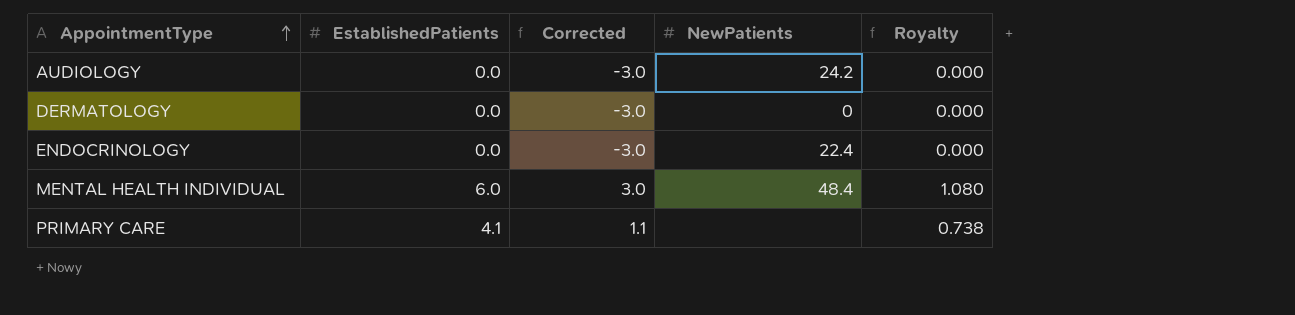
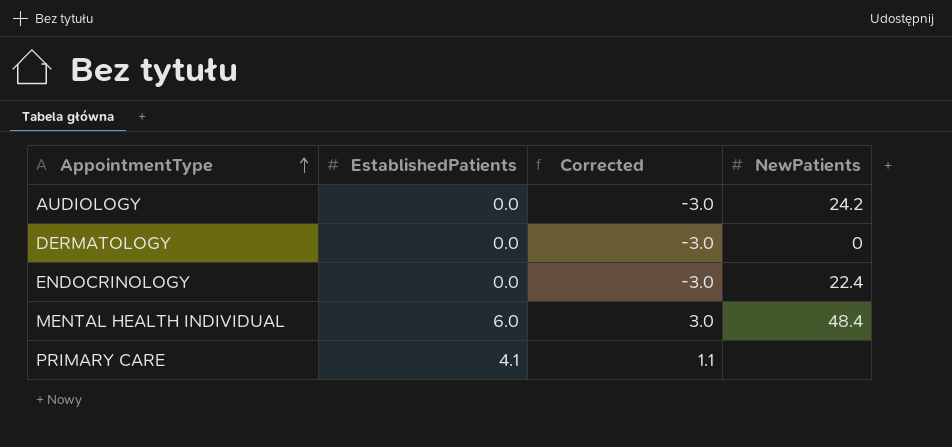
column Royalty | formula: [EstablishedPatients] * 0.18 -> none

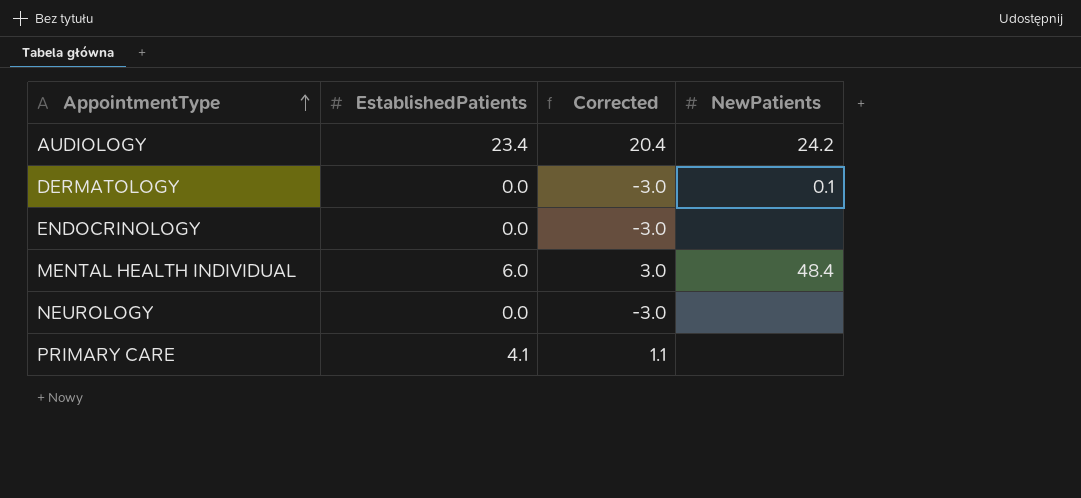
AUDIOLOGY | EstablishedPatients: 0.0 -> 23.4
AUDIOLOGY | Corrected: -3.0 -> 20.4
DERMATOLOGY | NewPatients: 0 -> 0.1
ENDOCRINOLOGY | NewPatients: 22.4 -> none
row NEUROLOGY: none -> 0.0 | -3.0 | none

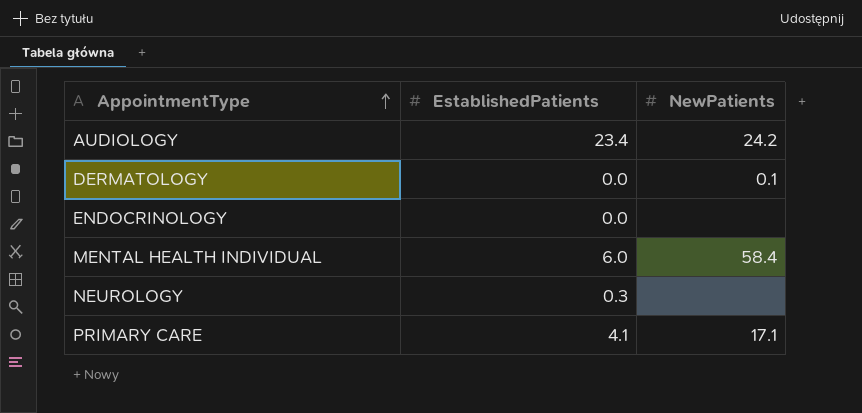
column Corrected | formula: [EstablishedPatients] - 3 -> none
MENTAL HEALTH INDIVIDUAL | NewPatients: 48.4 -> 58.4
NEUROLOGY | EstablishedPatients: 0.0 -> 0.3
PRIMARY CARE | NewPatients: none -> 17.1

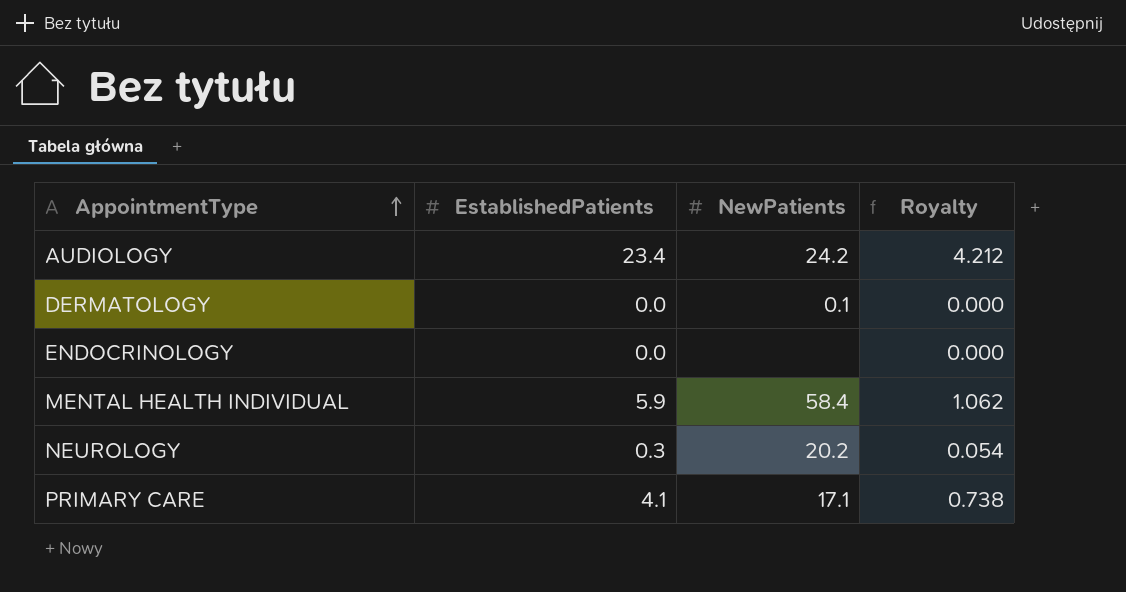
column Royalty | formula: none -> [EstablishedPatients] * 0.18
MENTAL HEALTH INDIVIDUAL | EstablishedPatients: 6.0 -> 5.9
NEUROLOGY | NewPatients: none -> 20.2

